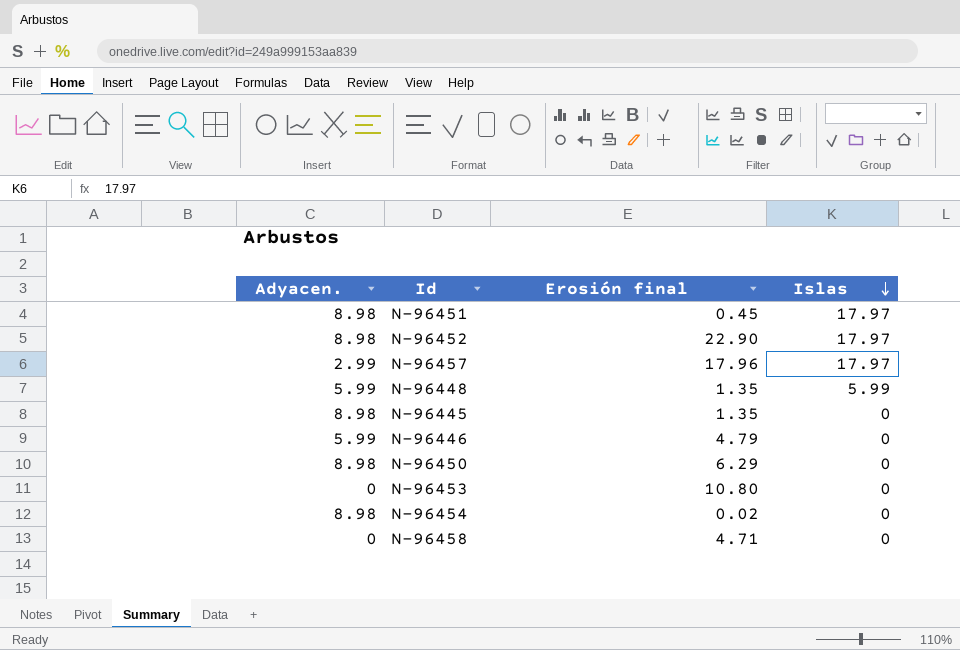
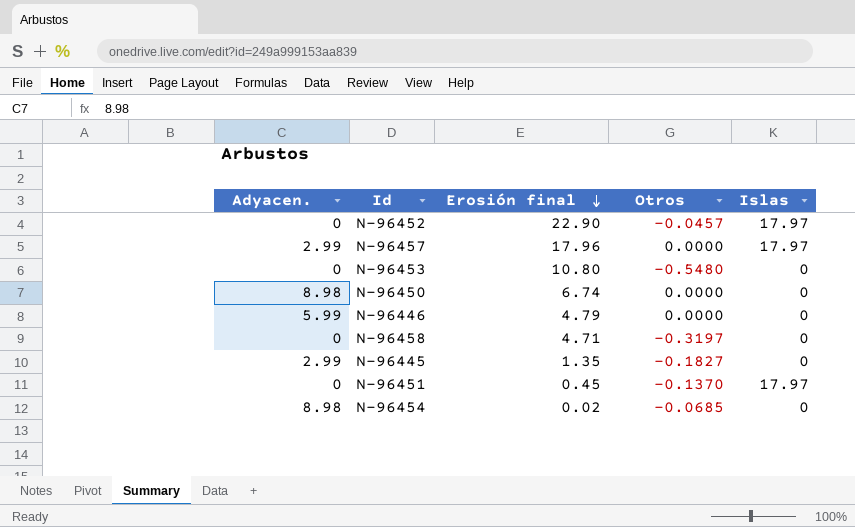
row order: Islas descending -> Erosión final descending
column Otros | position: none -> 4
row N-96448: 5.99 | 1.35 | 5.99 -> none
N-96452 | Adyacen.: 8.98 -> 0
N-96450 | Erosión final: 6.29 -> 6.74
N-96445 | Adyacen.: 8.98 -> 2.99
N-96451 | Adyacen.: 8.98 -> 0

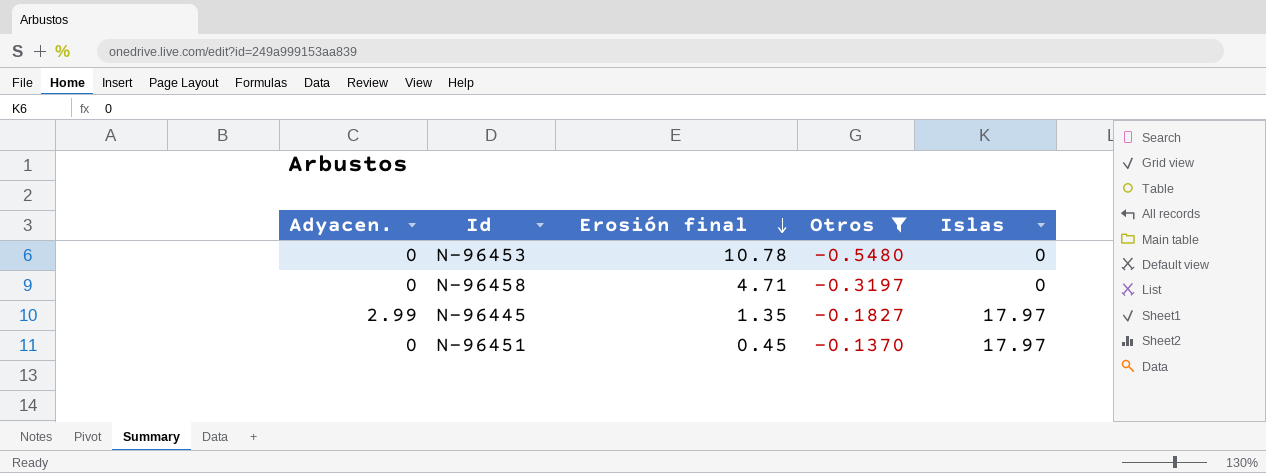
filter: none -> Otros <= -0.1370
N-96453 | Erosión final: 10.80 -> 10.78
N-96445 | Islas: 0 -> 17.97

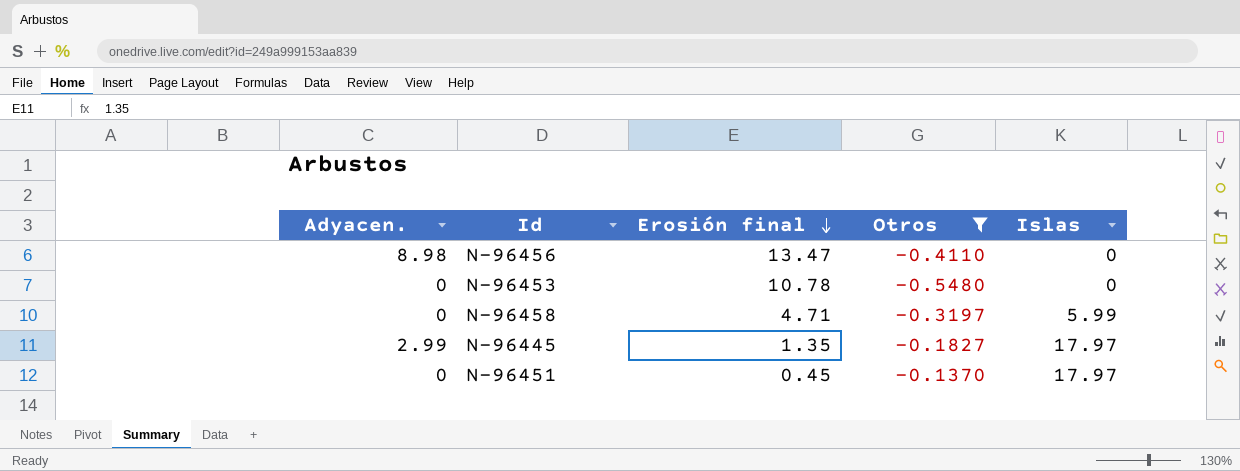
row N-96456: none -> 8.98 | 13.47 | -0.4110 | 0
N-96458 | Islas: 0 -> 5.99

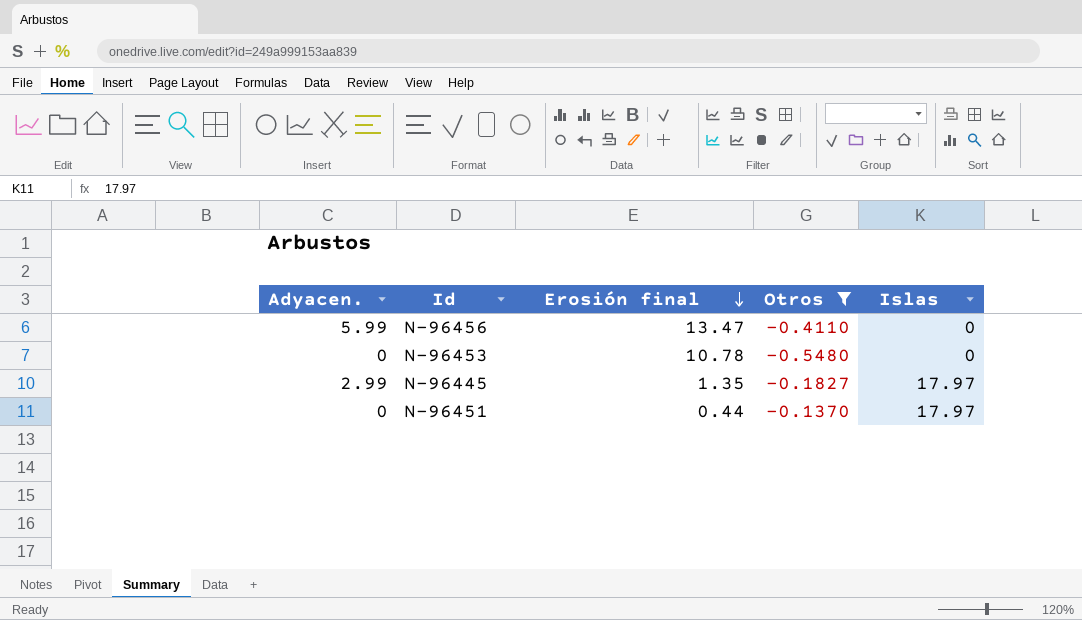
row N-96458: 0 | 4.71 | -0.3197 | 5.99 -> none
N-96456 | Adyacen.: 8.98 -> 5.99
N-96451 | Erosión final: 0.45 -> 0.44

